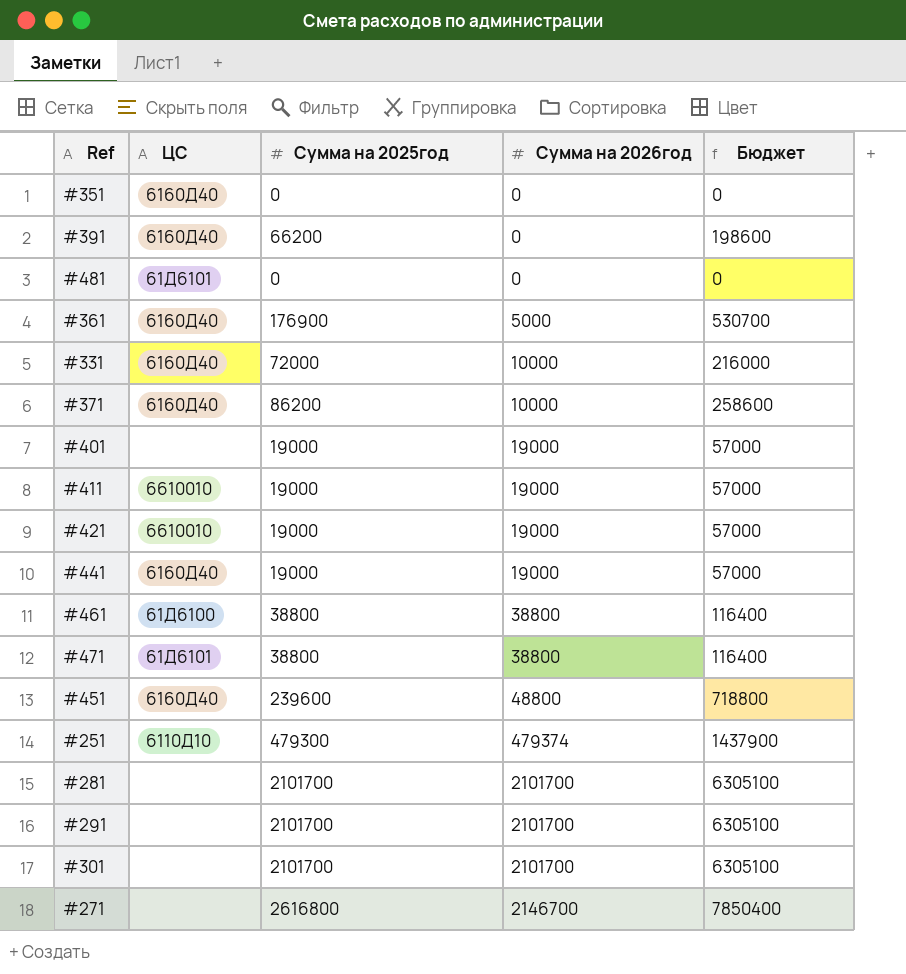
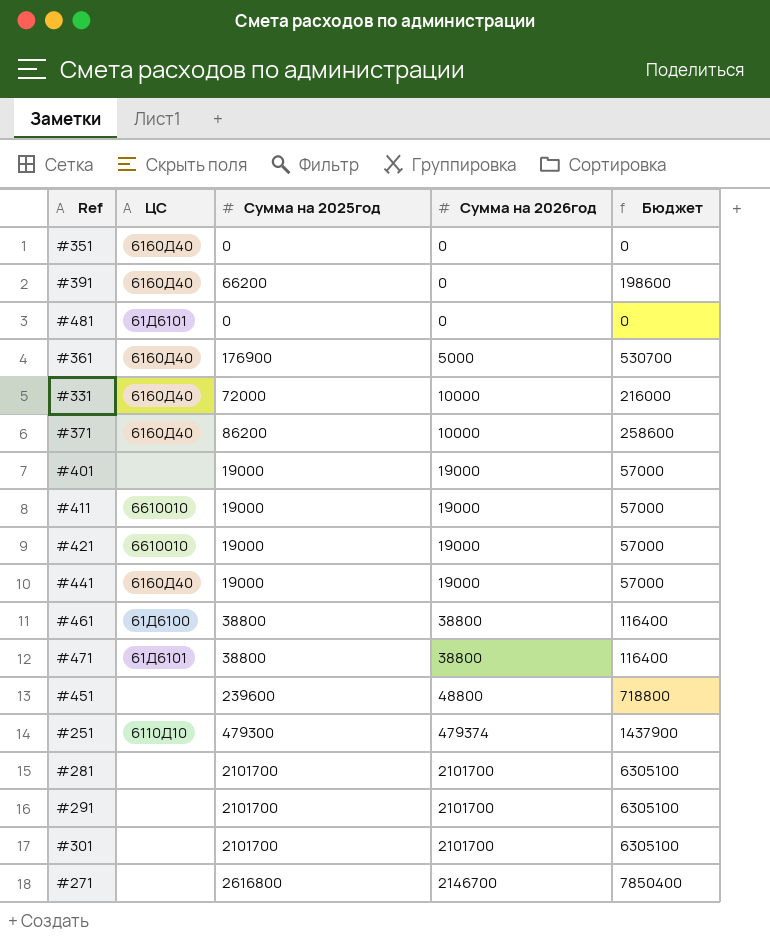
#451 | ЦС: 6160Д40 -> none

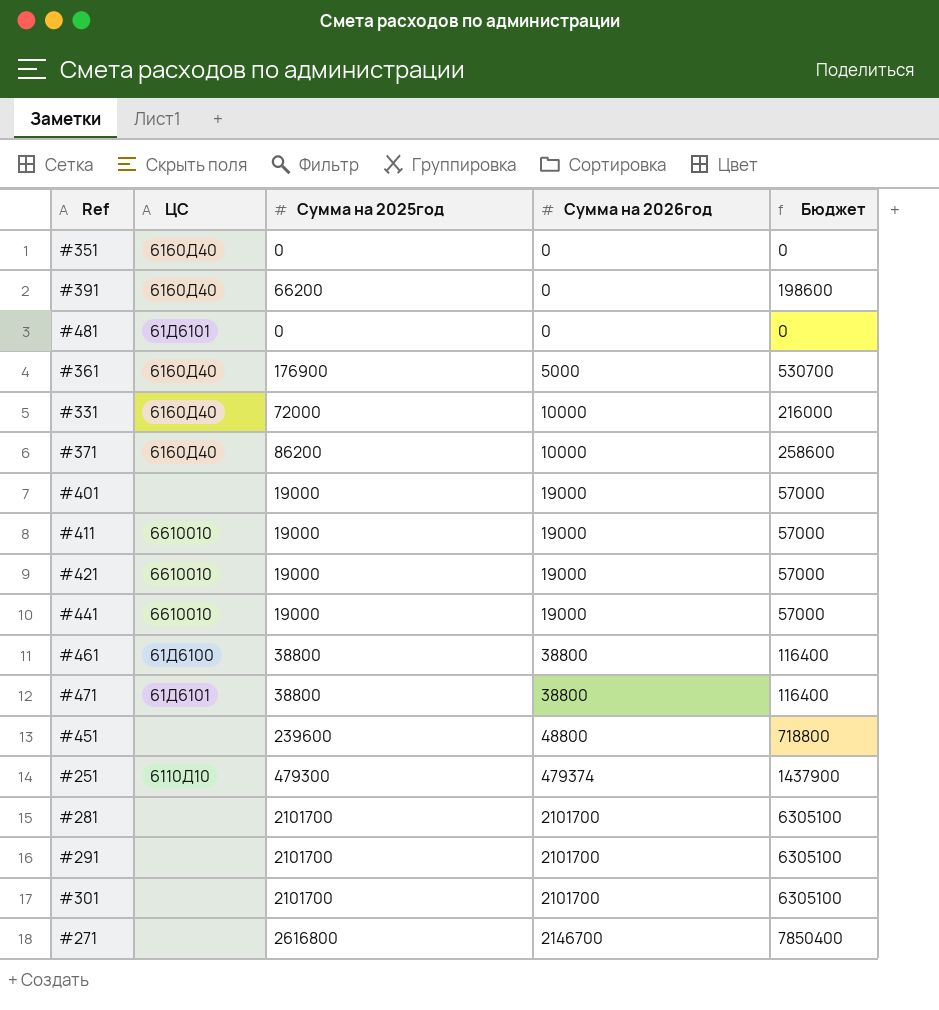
#441 | ЦС: 6160Д40 -> 6610010

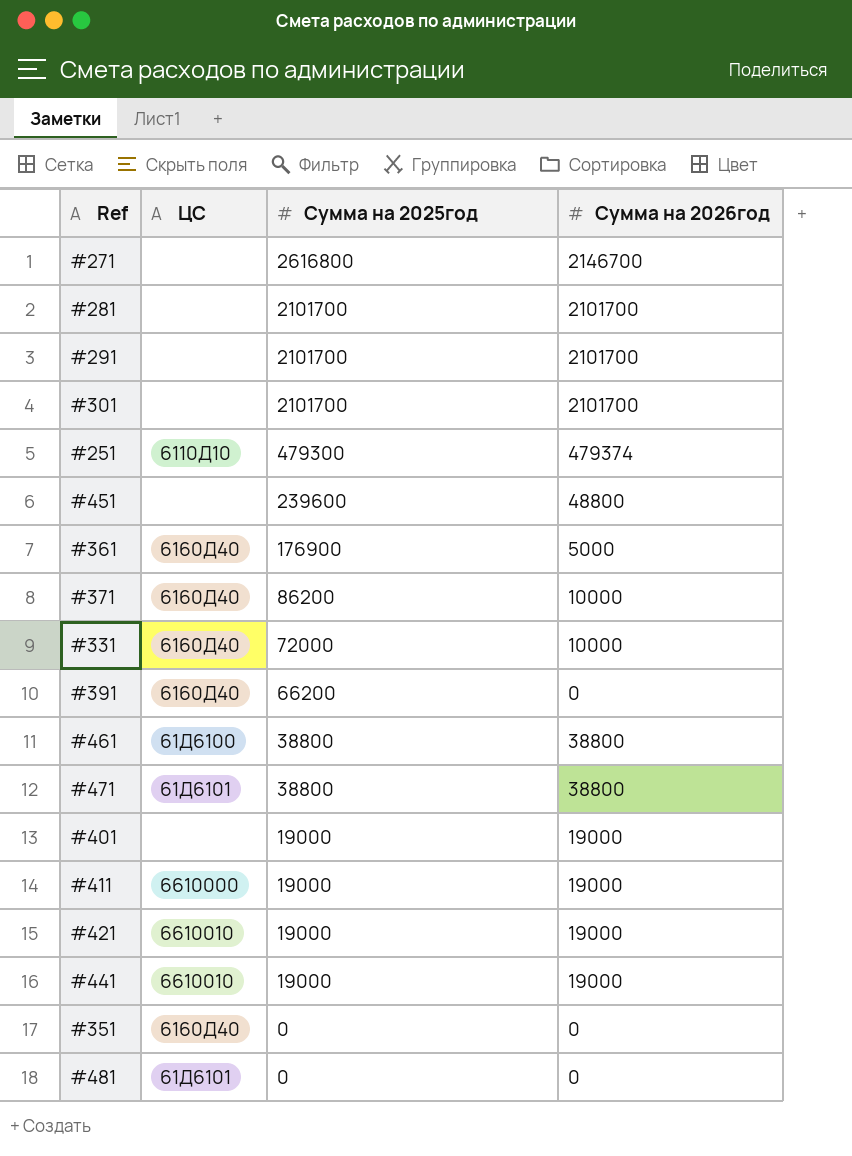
row order: Сумма на 2026год ascending -> Сумма на 2025год descending
column Бюджет | formula: [Сумма на 2025год] * 3 -> none
#411 | ЦС: 6610010 -> 6610000

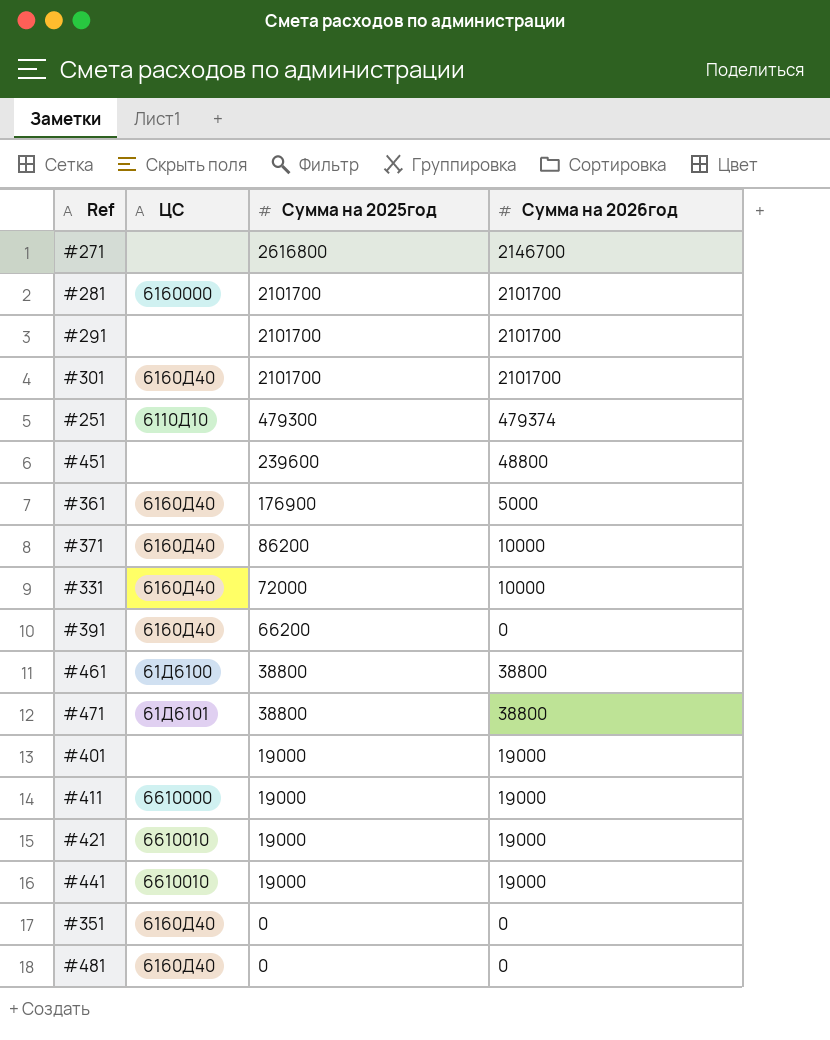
#281 | ЦС: none -> 6160000
#301 | ЦС: none -> 6160Д40
#481 | ЦС: 61Д6101 -> 6160Д40

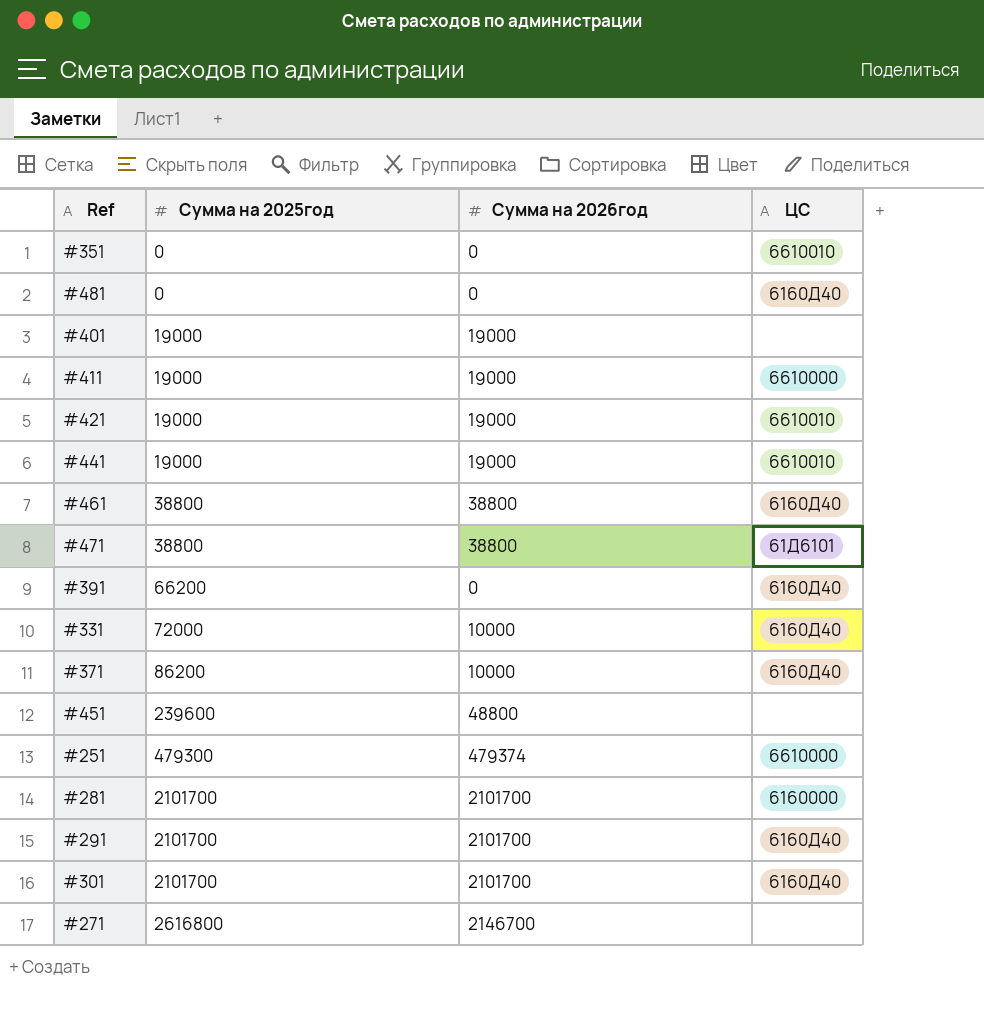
row order: Сумма на 2025год descending -> Сумма на 2025год ascending
column ЦС | position: 2 -> 4
row #361: 6160Д40 | 176900 | 5000 -> none
#351 | ЦС: 6160Д40 -> 6610010
#461 | ЦС: 61Д6100 -> 6160Д40
#251 | ЦС: 6110Д10 -> 6610000
#291 | ЦС: none -> 6160Д40

